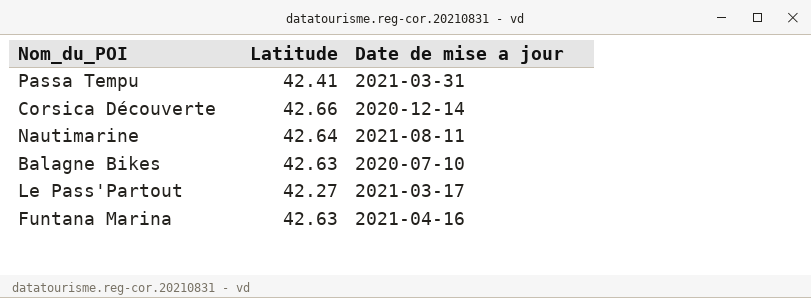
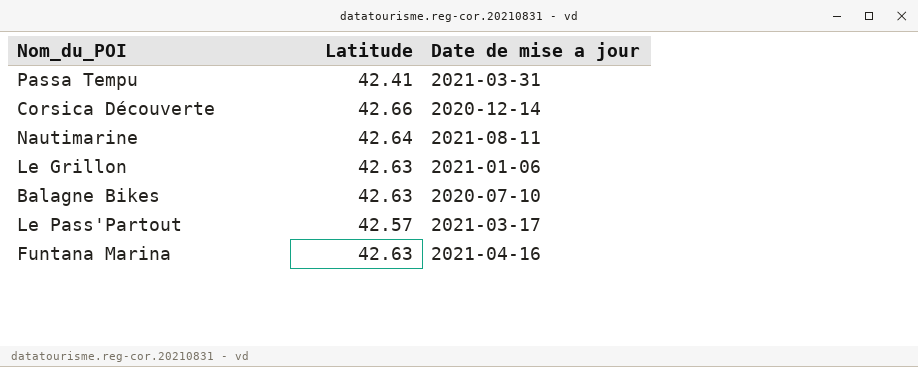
row Le Grillon: none -> 42.63 | 2021-01-06
Le Pass'Partout | Latitude: 42.27 -> 42.57

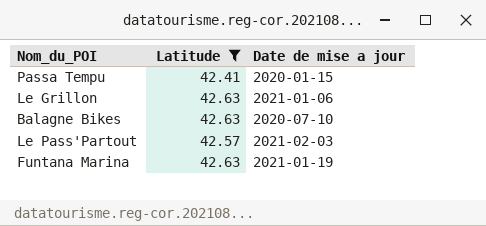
filter: none -> Latitude <= 42.63
Passa Tempu | Date de mise a jour: 2021-03-31 -> 2020-01-15
Le Pass'Partout | Date de mise a jour: 2021-03-17 -> 2021-02-03
Funtana Marina | Date de mise a jour: 2021-04-16 -> 2021-01-19

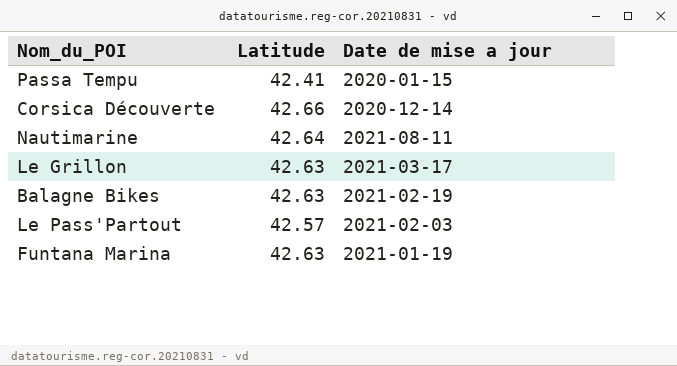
filter: Latitude <= 42.63 -> none
Le Grillon | Date de mise a jour: 2021-01-06 -> 2021-03-17
Balagne Bikes | Date de mise a jour: 2020-07-10 -> 2021-02-19

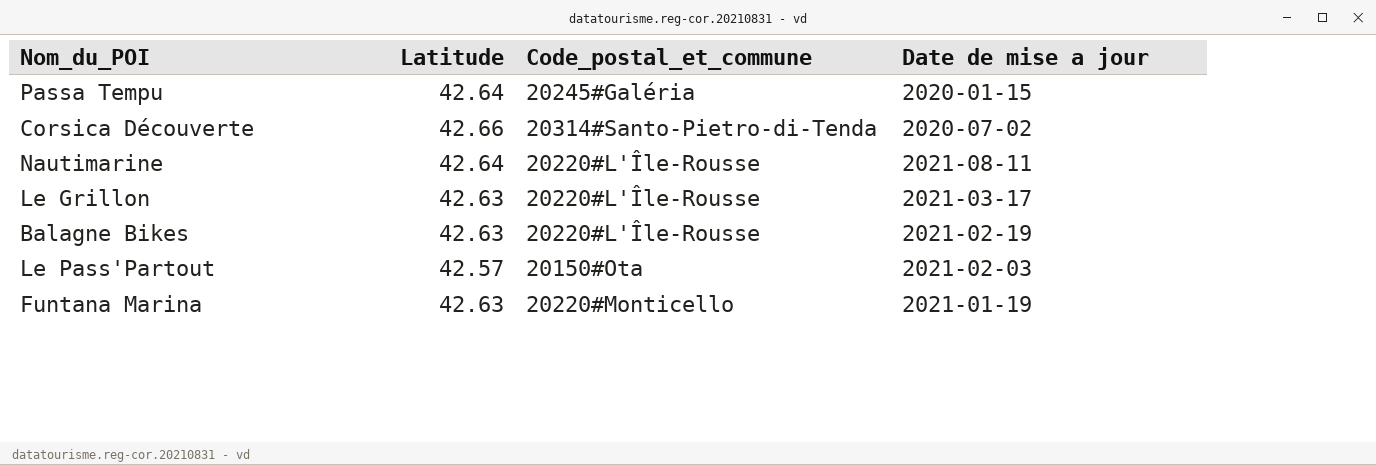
column Code_postal_et_commune | position: none -> 3
Passa Tempu | Latitude: 42.41 -> 42.64
Corsica Découverte | Date de mise a jour: 2020-12-14 -> 2020-07-02

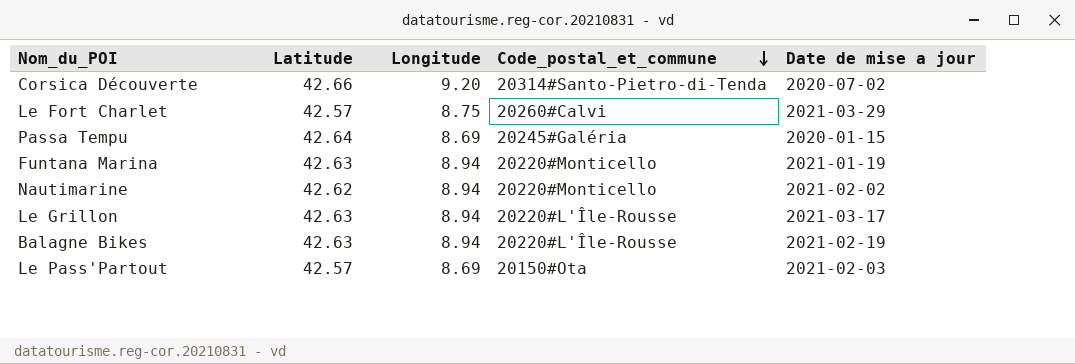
row order: none -> Code_postal_et_commune descending
column Longitude | position: none -> 3
row Le Fort Charlet: none -> 42.57 | 8.75 | 20260#Calvi | 2021-03-29
Nautimarine | Latitude: 42.64 -> 42.62
Nautimarine | Code_postal_et_commune: 20220#L'Île-Rousse -> 20220#Monticello
Nautimarine | Date de mise a jour: 2021-08-11 -> 2021-02-02

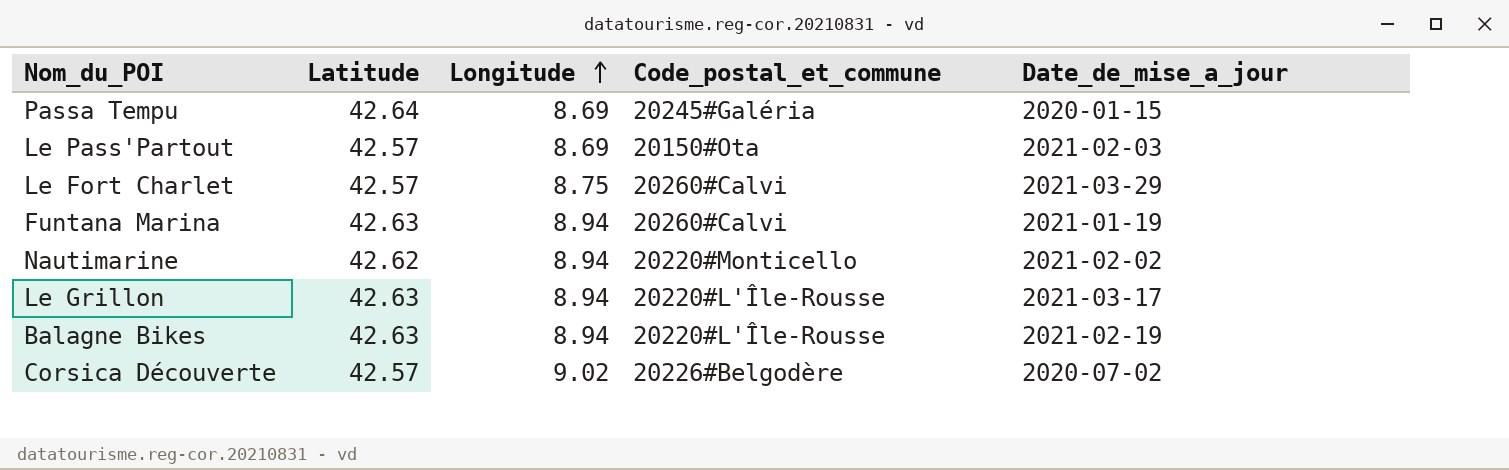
row order: Code_postal_et_commune descending -> Longitude ascending
column name: Date de mise a jour -> Date_de_mise_a_jour
Funtana Marina | Code_postal_et_commune: 20220#Monticello -> 20260#Calvi
Corsica Découverte | Latitude: 42.66 -> 42.57
Corsica Découverte | Longitude: 9.20 -> 9.02
Corsica Découverte | Code_postal_et_commune: 20314#Santo-Pietro-di-Tenda -> 20226#Belgodère

